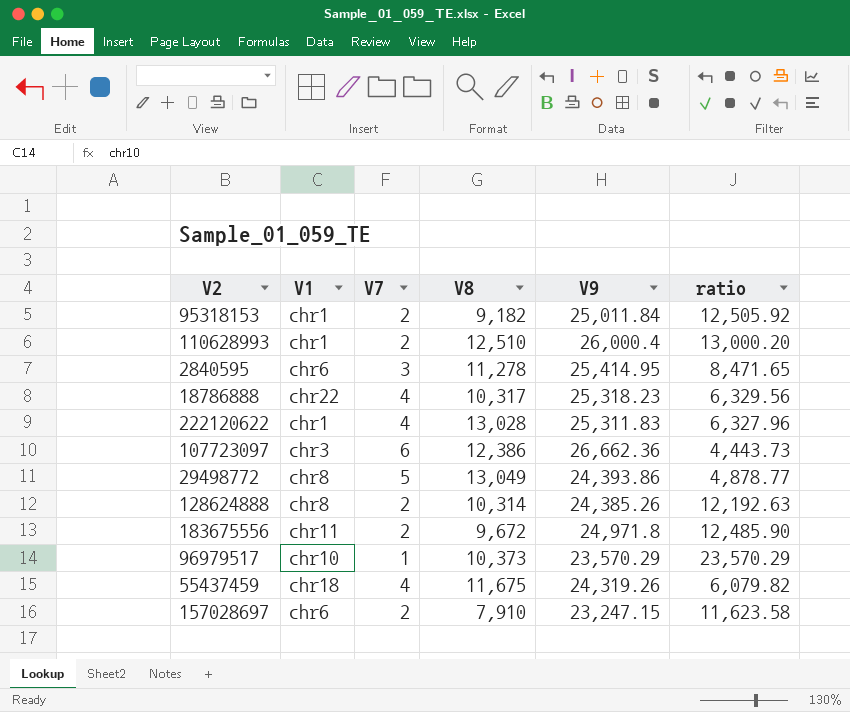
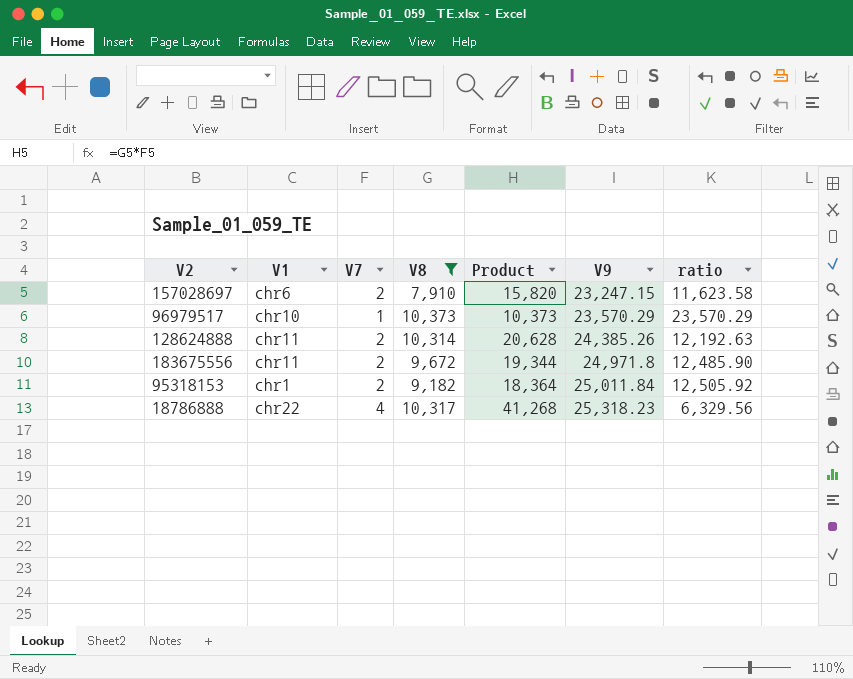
filter: none -> V8 <= 10,373
row order: none -> V9 ascending
column Product | formula: none -> [V7] * [V8]
128624888 | V1: chr8 -> chr11

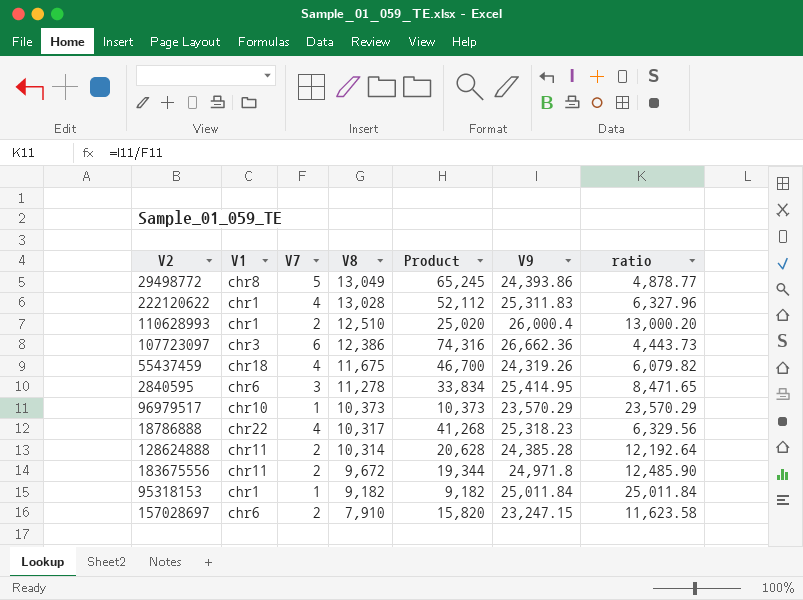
filter: V8 <= 10,373 -> none
row order: V9 ascending -> V8 descending
128624888 | V9: 24,385.26 -> 24,385.28
128624888 | ratio: 12,192.63 -> 12,192.64
95318153 | V7: 2 -> 1
95318153 | Product: 18,364 -> 9,182
95318153 | ratio: 12,505.92 -> 25,011.84

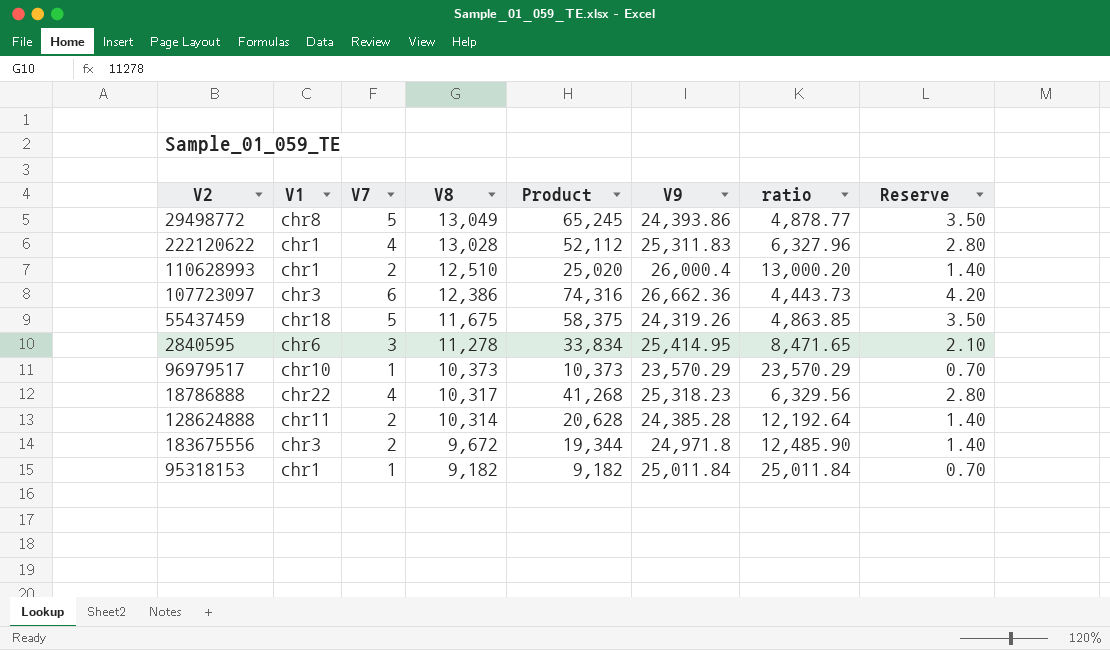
column Reserve | formula: none -> [V7] * 0.7
row 157028697: chr6 | 2 | 7,910 | 15,820 | 23,247.15 | 11,623.58 -> none
55437459 | V7: 4 -> 5
55437459 | Product: 46,700 -> 58,375
55437459 | ratio: 6,079.82 -> 4,863.85
183675556 | V1: chr11 -> chr3

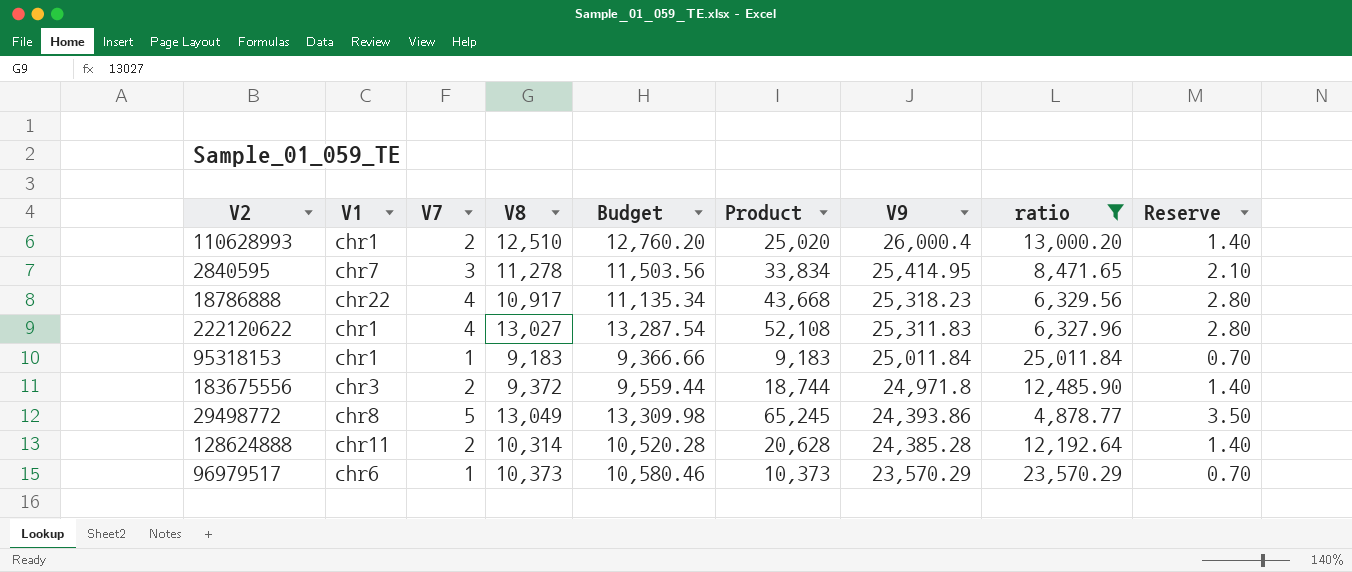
filter: none -> ratio >= 4,878.77
row order: V8 descending -> V9 descending
column Budget | formula: none -> [V8] * 1.02
2840595 | V1: chr6 -> chr7
18786888 | V8: 10,317 -> 10,917
18786888 | Product: 41,268 -> 43,668
222120622 | V8: 13,028 -> 13,027
222120622 | Product: 52,112 -> 52,108
95318153 | V8: 9,182 -> 9,183
95318153 | Product: 9,182 -> 9,183
183675556 | V8: 9,672 -> 9,372
183675556 | Product: 19,344 -> 18,744
96979517 | V1: chr10 -> chr6

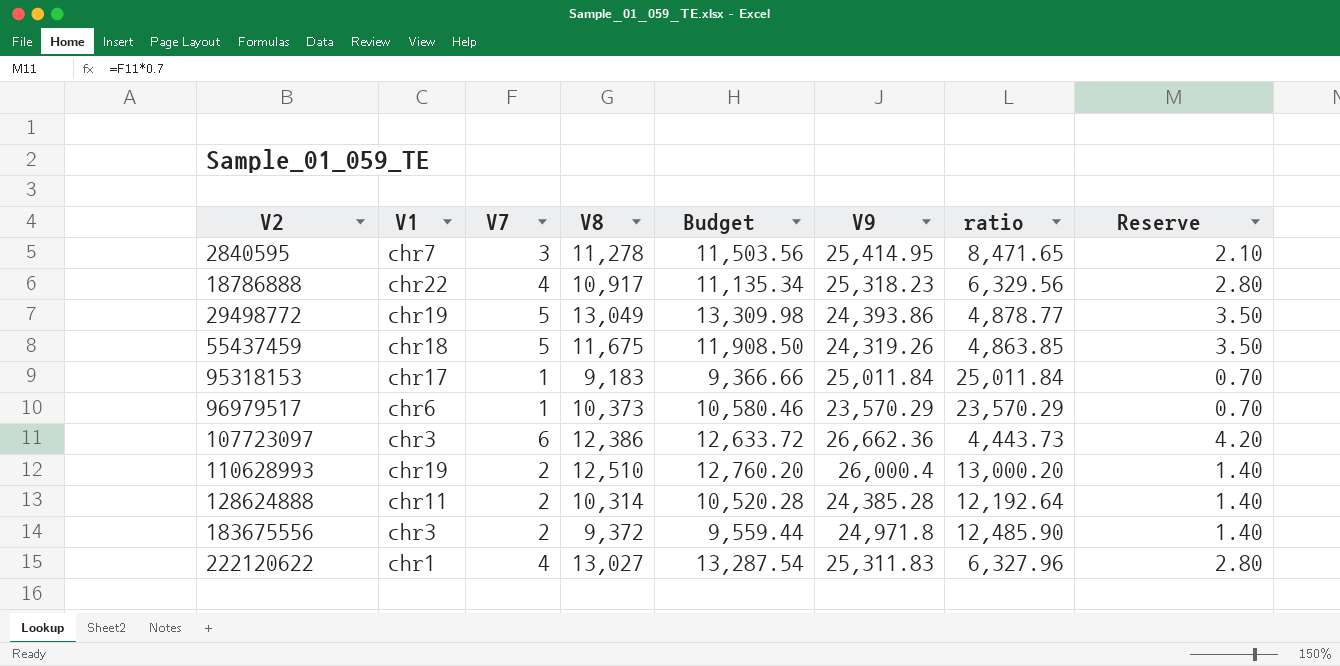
filter: ratio >= 4,878.77 -> none
row order: V9 descending -> V2 ascending
column Product | formula: [V7] * [V8] -> none
29498772 | V1: chr8 -> chr19
95318153 | V1: chr1 -> chr17
110628993 | V1: chr1 -> chr19

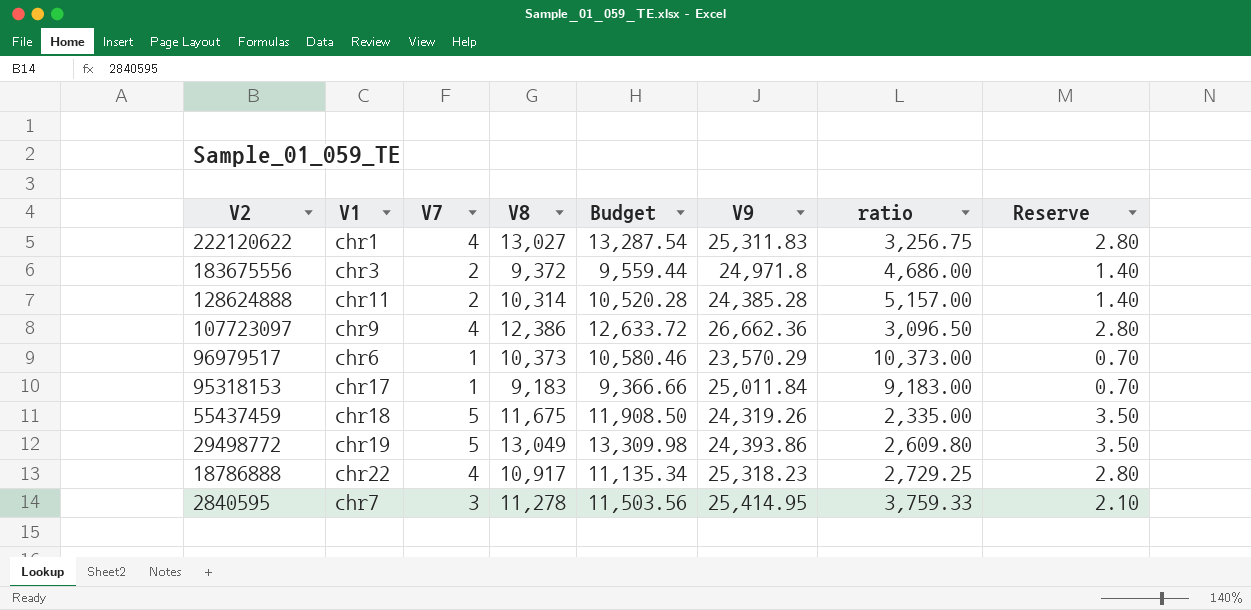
row order: V2 ascending -> V2 descending
column ratio | formula: [V9] / [V7] -> [V8] / [V7]
row 110628993: chr19 | 2 | 12,510 | 12,760.20 | 26,000.4 | 13,000.20 | 1.40 -> none
107723097 | V1: chr3 -> chr9
107723097 | V7: 6 -> 4
107723097 | Reserve: 4.20 -> 2.80

